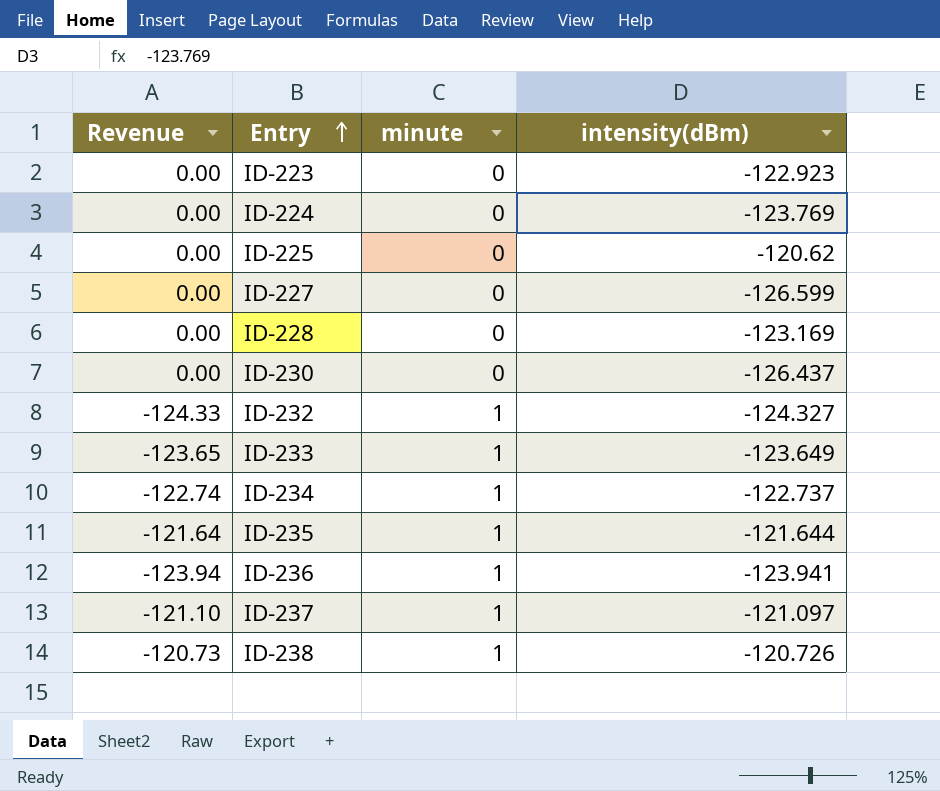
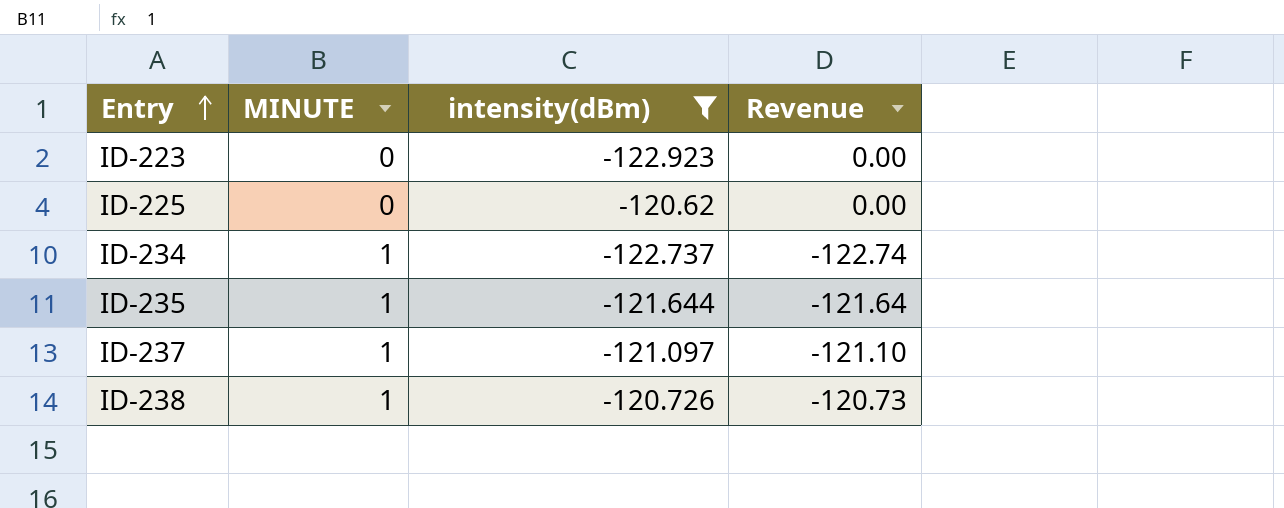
filter: none -> intensity(dBm) >= -122.923
column name: minute -> MINUTE
column Revenue | position: 1 -> 4

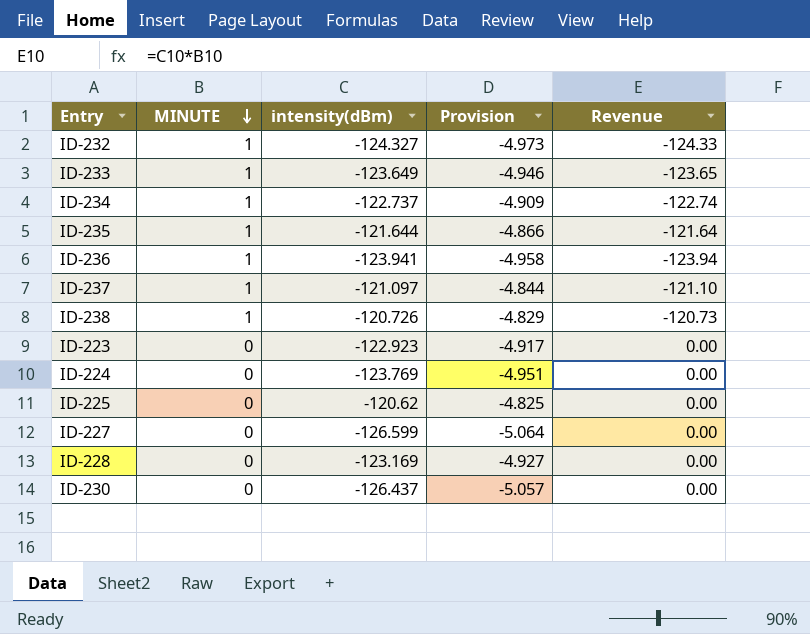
filter: intensity(dBm) >= -122.923 -> none
row order: Entry ascending -> MINUTE descending
column Provision | formula: none -> [intensity(dBm)] * 0.04

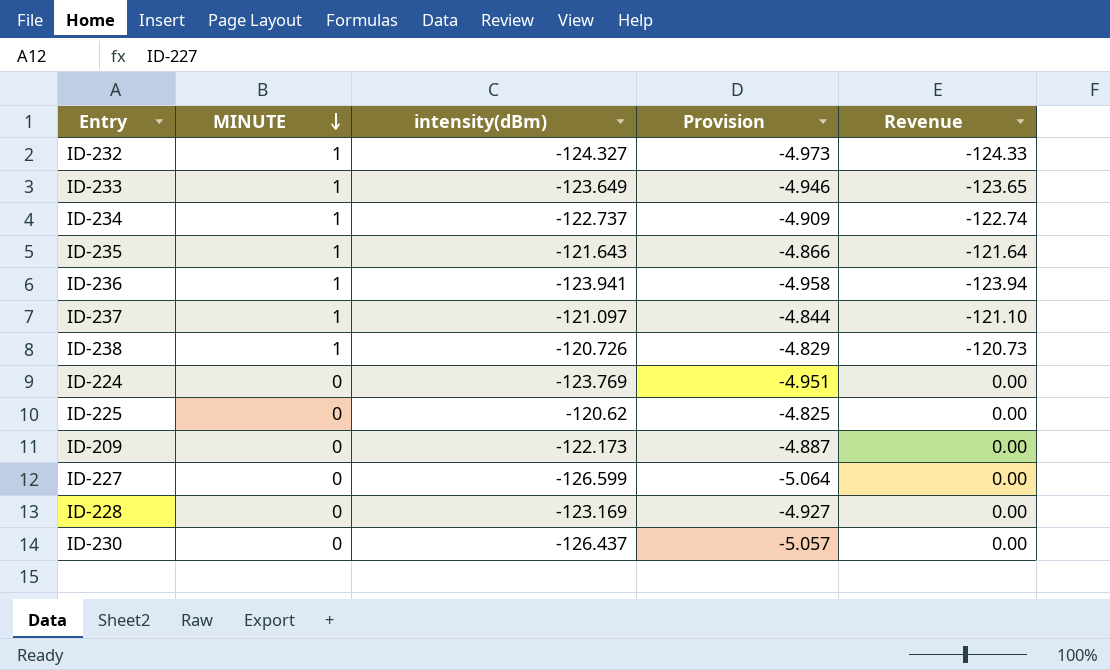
row ID-223: 0 | -122.923 | -4.917 | 0.00 -> none
ID-235 | intensity(dBm): -121.644 -> -121.643
row ID-209: none -> 0 | -122.173 | -4.887 | 0.00

